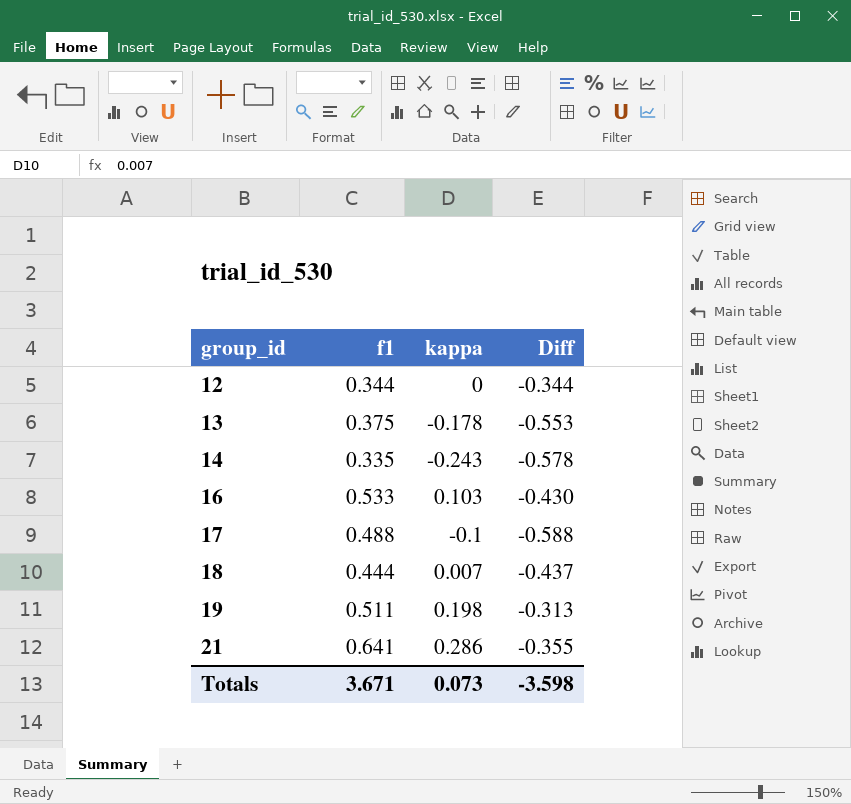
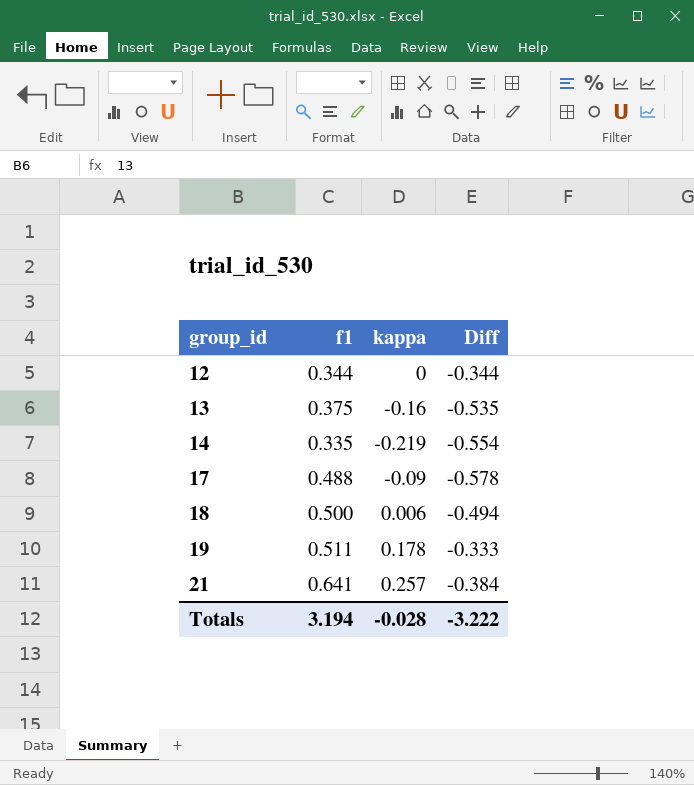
row 16: 0.533 | 0.103 | -0.430 -> none
13 | kappa: -0.178 -> -0.16
13 | Diff: -0.553 -> -0.535
14 | kappa: -0.243 -> -0.219
14 | Diff: -0.578 -> -0.554
17 | kappa: -0.1 -> -0.09
17 | Diff: -0.588 -> -0.578
18 | f1: 0.444 -> 0.500
18 | kappa: 0.007 -> 0.006
18 | Diff: -0.437 -> -0.494
19 | kappa: 0.198 -> 0.178
19 | Diff: -0.313 -> -0.333
21 | kappa: 0.286 -> 0.257
21 | Diff: -0.355 -> -0.384
Totals | f1: 3.671 -> 3.194
Totals | kappa: 0.073 -> -0.028
Totals | Diff: -3.598 -> -3.222

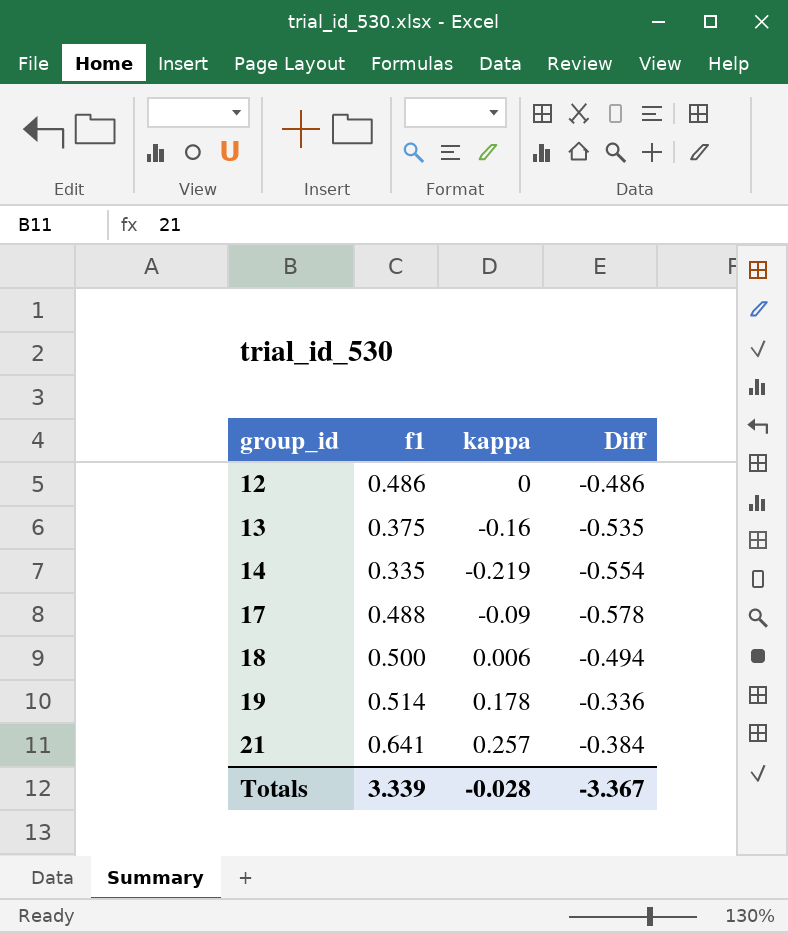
12 | f1: 0.344 -> 0.486
12 | Diff: -0.344 -> -0.486
19 | f1: 0.511 -> 0.514
19 | Diff: -0.333 -> -0.336
Totals | f1: 3.194 -> 3.339
Totals | Diff: -3.222 -> -3.367

